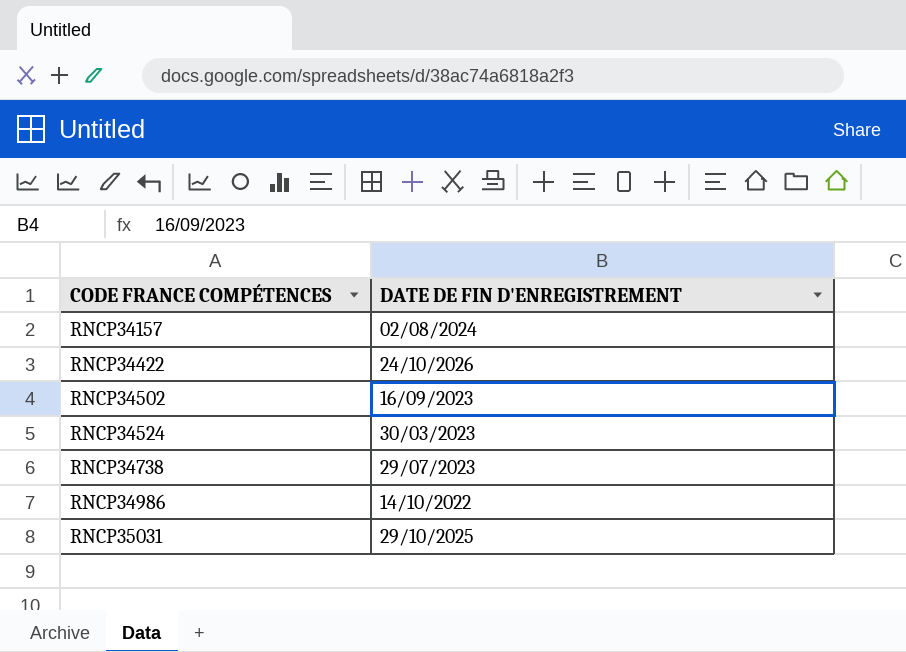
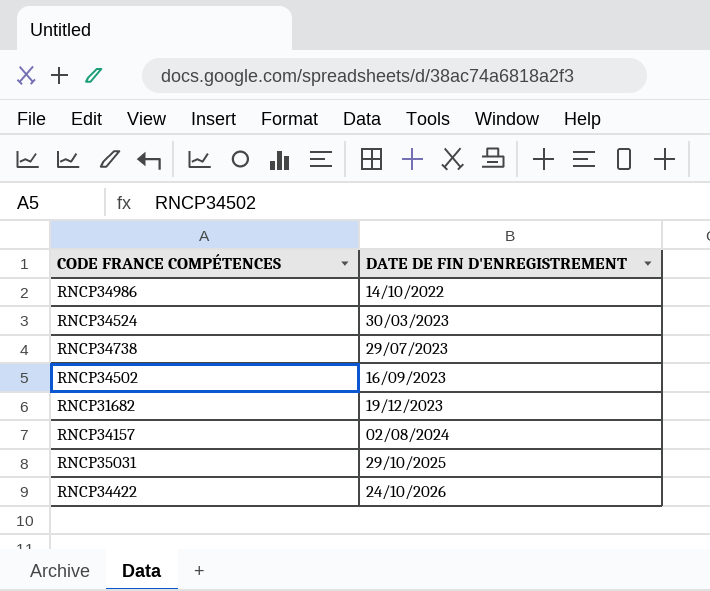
row order: CODE FRANCE COMPÉTENCES ascending -> DATE DE FIN D'ENREGISTREMENT ascending
row RNCP31682: none -> 19/12/2023

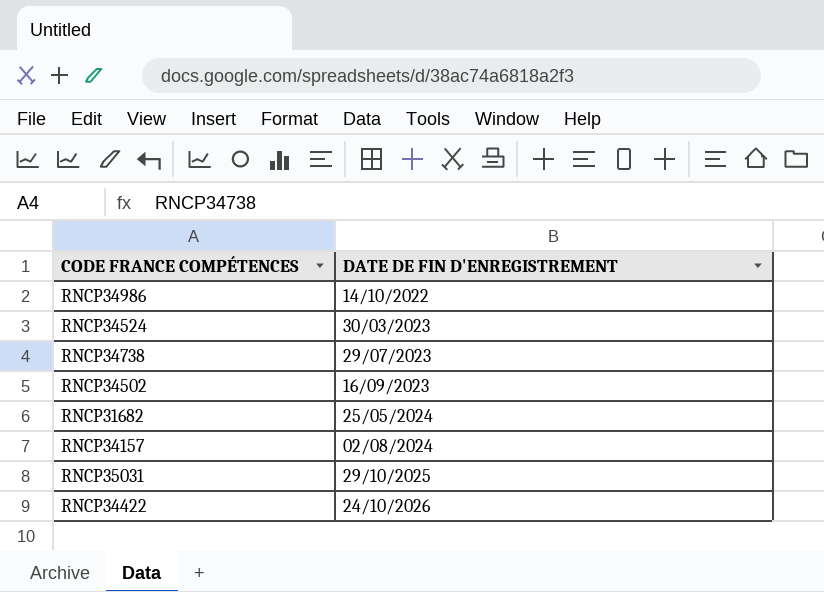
RNCP31682 | DATE DE FIN D'ENREGISTREMENT: 19/12/2023 -> 25/05/2024

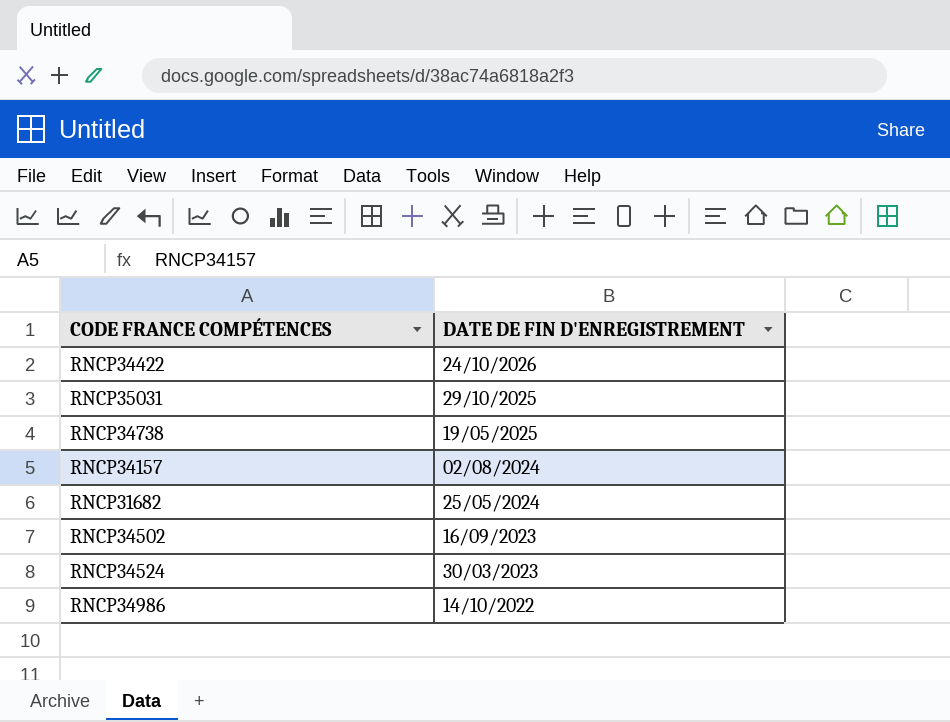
row order: DATE DE FIN D'ENREGISTREMENT ascending -> DATE DE FIN D'ENREGISTREMENT descending
RNCP34738 | DATE DE FIN D'ENREGISTREMENT: 29/07/2023 -> 19/05/2025

